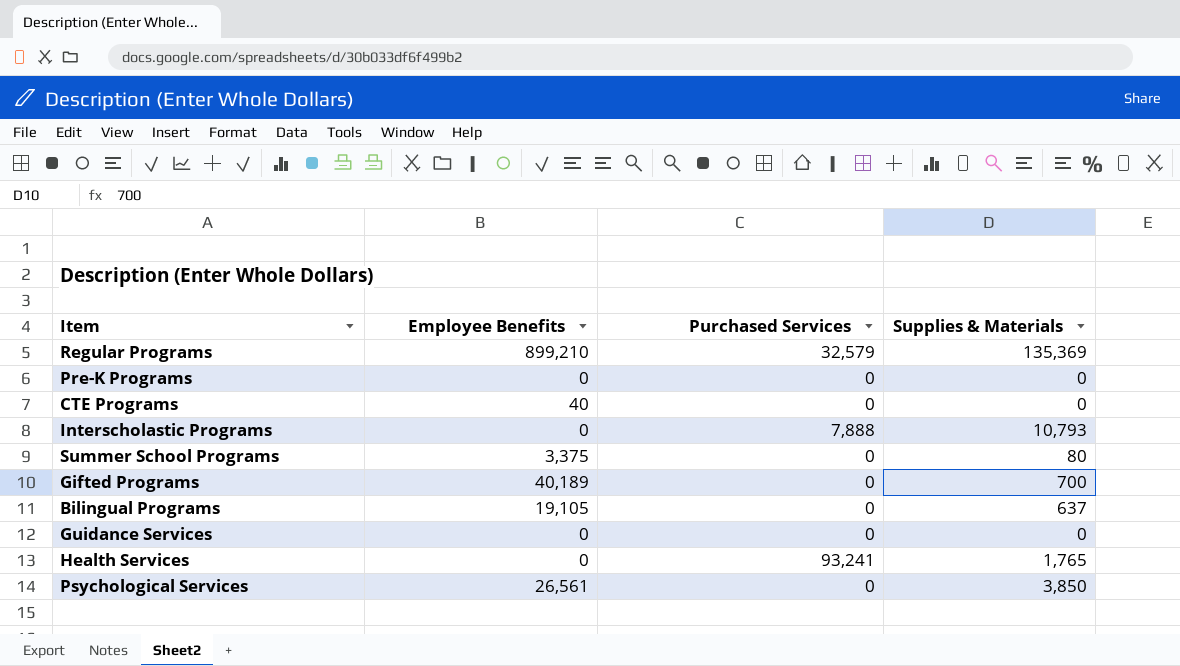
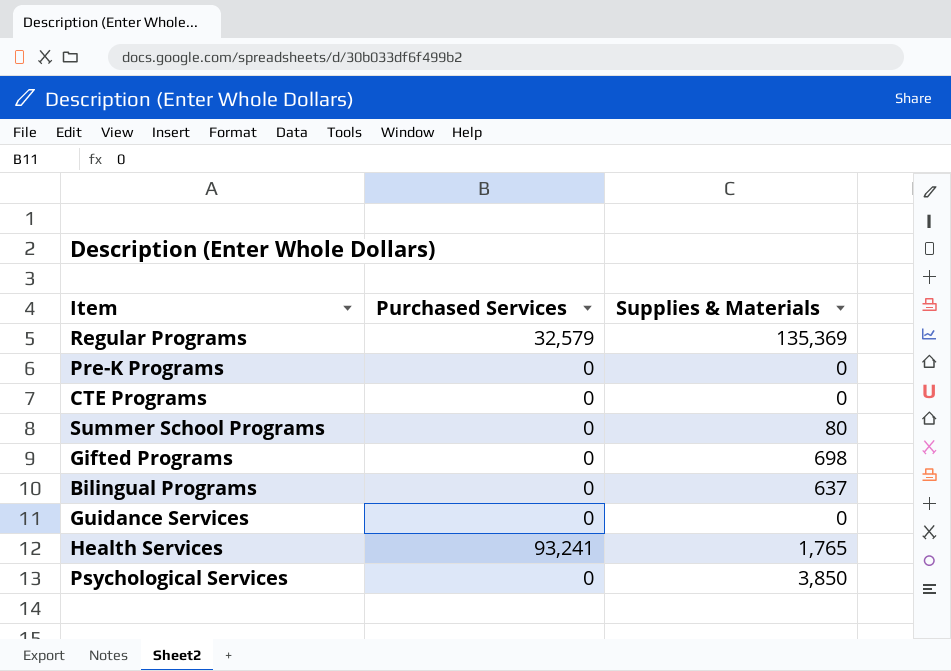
column Employee Benefits | position: 2 -> none
row Interscholastic Programs: 0 | 7,888 | 10,793 -> none
Gifted Programs | Supplies & Materials: 700 -> 698

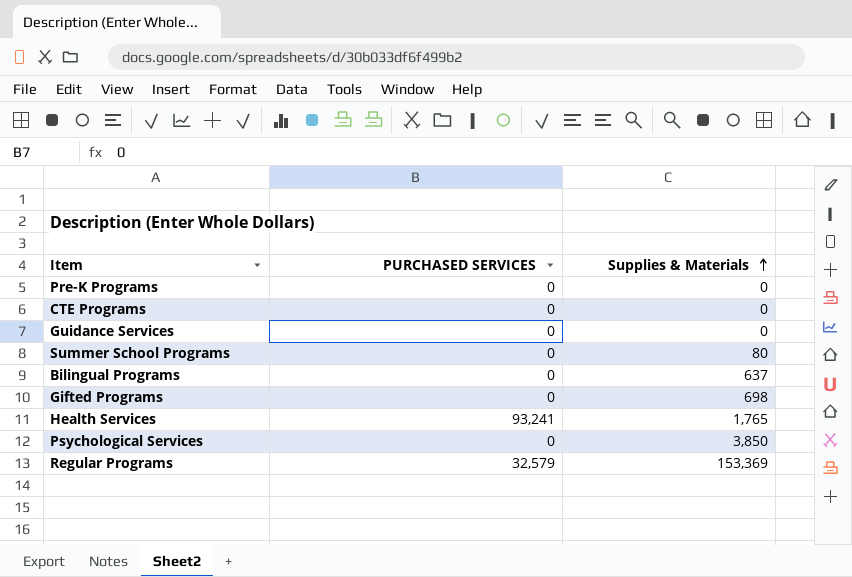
row order: none -> Supplies & Materials ascending
column name: Purchased Services -> PURCHASED SERVICES
Regular Programs | Supplies & Materials: 135,369 -> 153,369

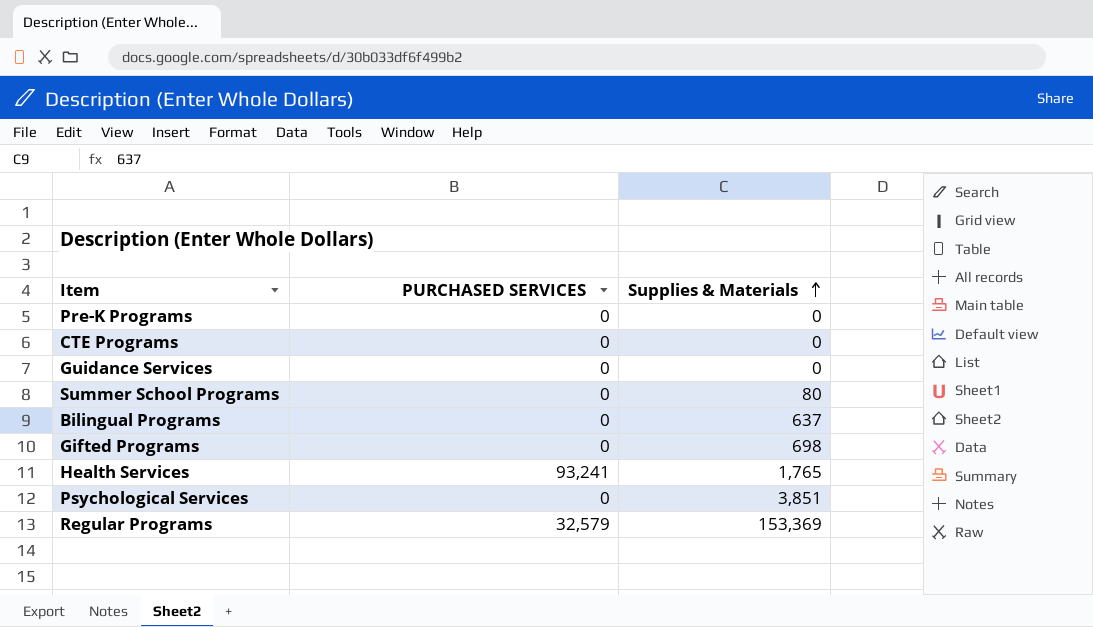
Psychological Services | Supplies & Materials: 3,850 -> 3,851

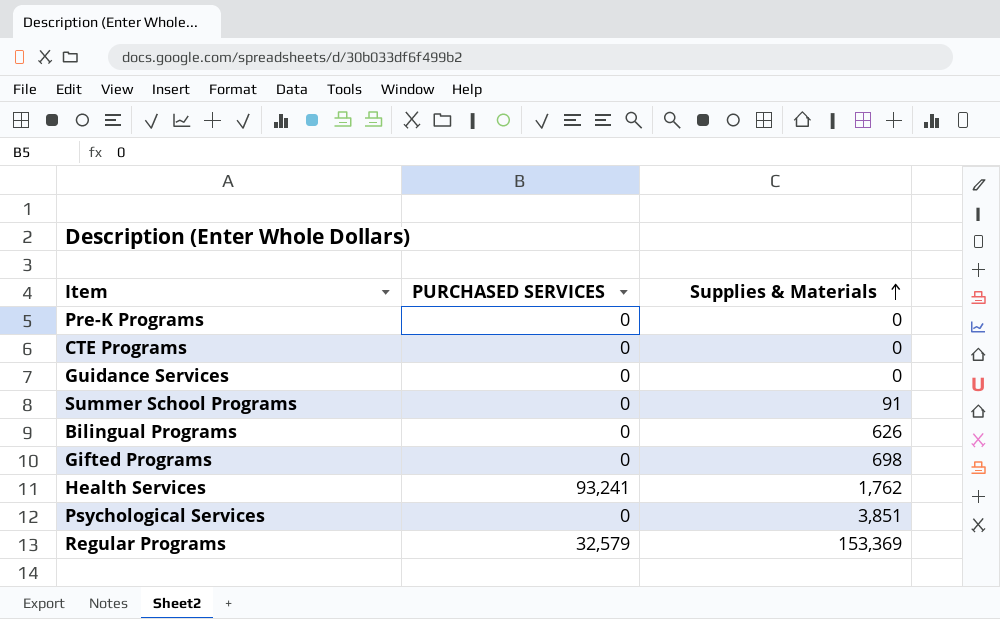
Summer School Programs | Supplies & Materials: 80 -> 91
Bilingual Programs | Supplies & Materials: 637 -> 626
Health Services | Supplies & Materials: 1,765 -> 1,762

